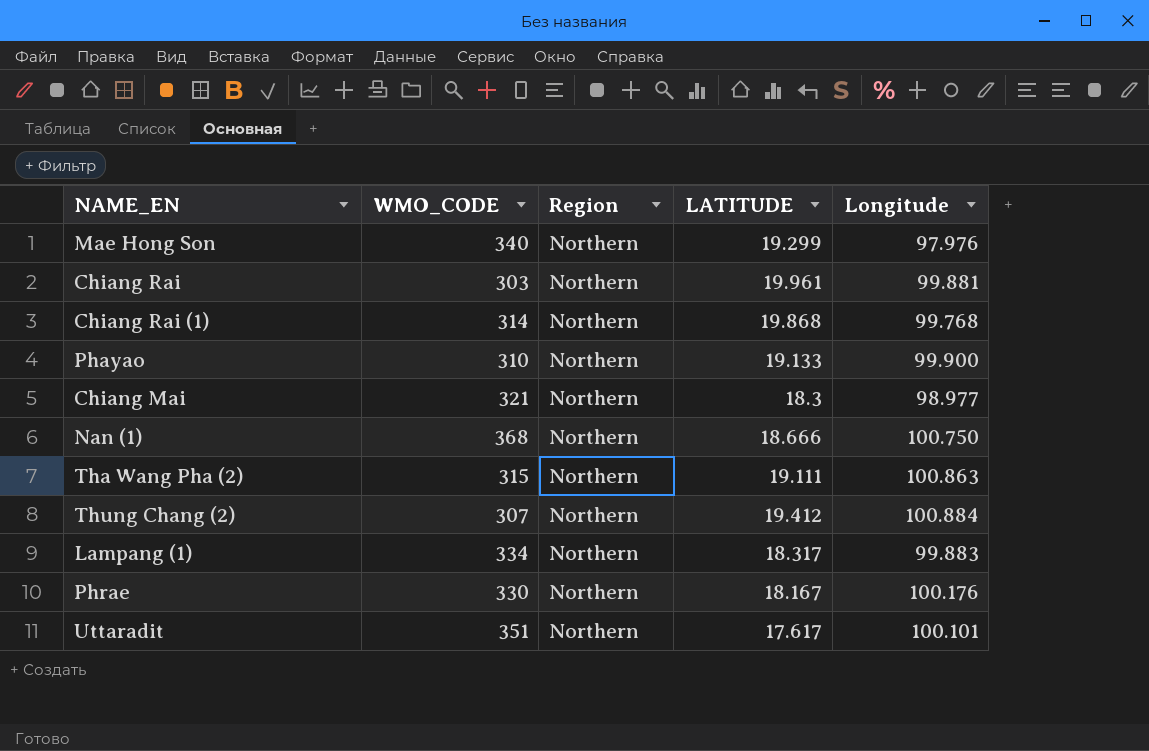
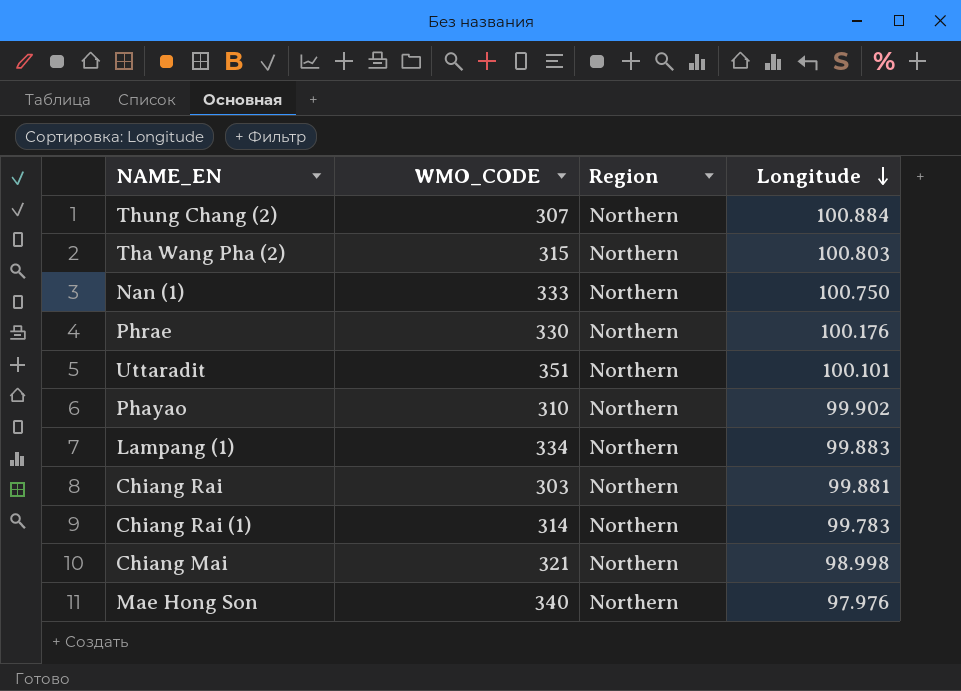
row order: none -> Longitude descending
column LATITUDE | position: 4 -> none
Tha Wang Pha (2) | Longitude: 100.863 -> 100.803
Nan (1) | WMO_CODE: 368 -> 333
Phayao | Longitude: 99.900 -> 99.902
Chiang Rai (1) | Longitude: 99.768 -> 99.783
Chiang Mai | Longitude: 98.977 -> 98.998

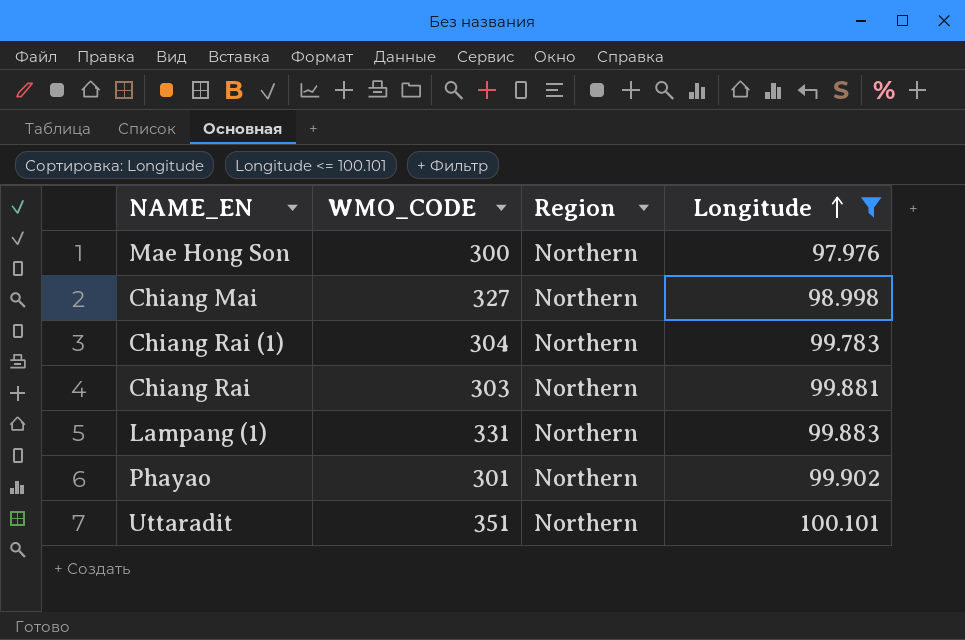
filter: none -> Longitude <= 100.101
row order: Longitude descending -> Longitude ascending
Mae Hong Son | WMO_CODE: 340 -> 300
Chiang Mai | WMO_CODE: 321 -> 327
Chiang Rai (1) | WMO_CODE: 314 -> 304
Lampang (1) | WMO_CODE: 334 -> 331
Phayao | WMO_CODE: 310 -> 301

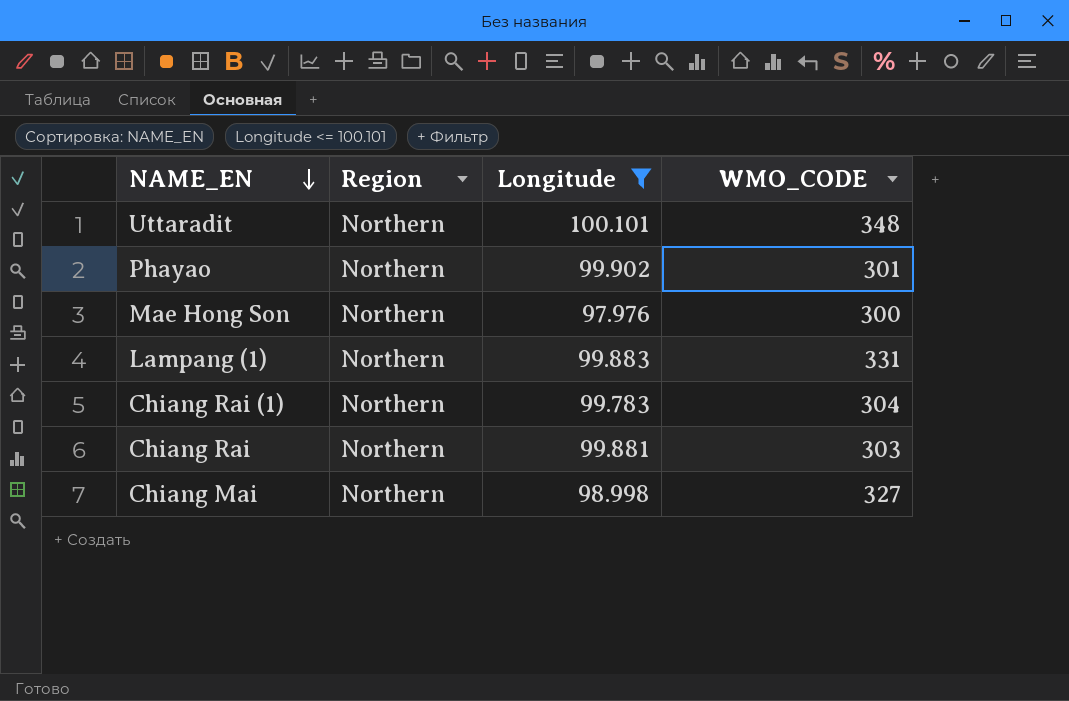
row order: Longitude ascending -> NAME_EN descending
column WMO_CODE | position: 2 -> 4
Uttaradit | WMO_CODE: 351 -> 348

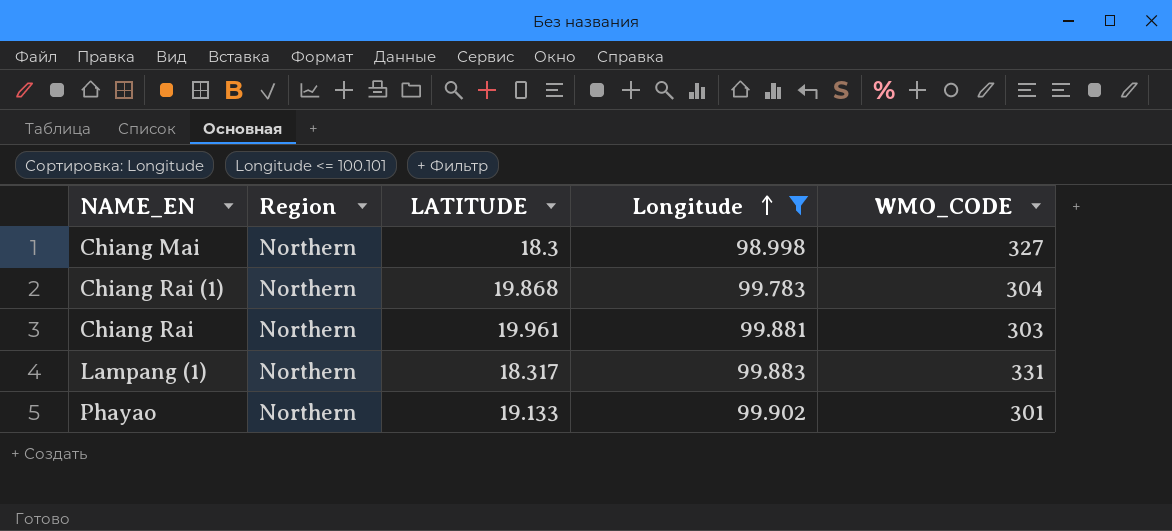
row order: NAME_EN descending -> Longitude ascending
column LATITUDE | position: none -> 3
row Uttaradit: Northern | 100.101 | 348 -> none
row Mae Hong Son: Northern | 97.976 | 300 -> none

